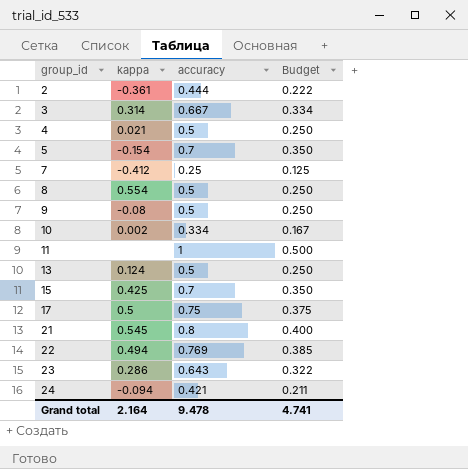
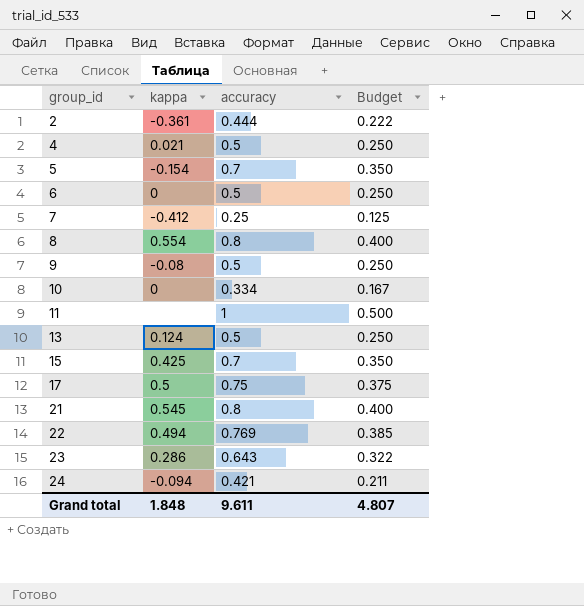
row 3: 0.314 | 0.667 | 0.334 -> none
row 6: none -> 0 | 0.5 | 0.250
8 | accuracy: 0.5 -> 0.8
8 | Budget: 0.250 -> 0.400
10 | kappa: 0.002 -> 0
Grand total | kappa: 2.164 -> 1.848
Grand total | accuracy: 9.478 -> 9.611
Grand total | Budget: 4.741 -> 4.807

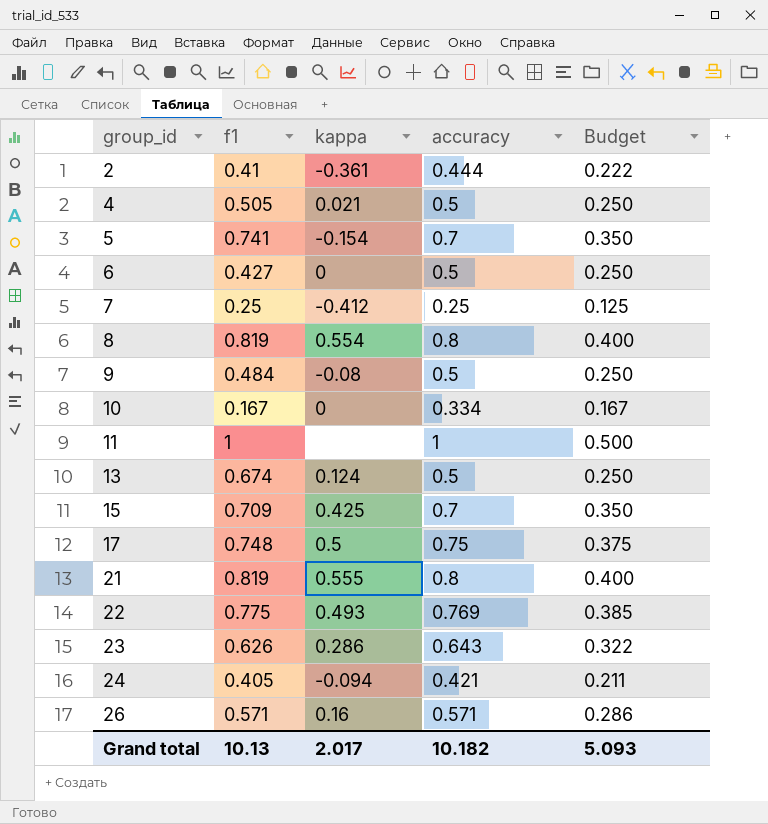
column f1 | position: none -> 2
21 | kappa: 0.545 -> 0.555
22 | kappa: 0.494 -> 0.493
row 26: none -> 0.571 | 0.16 | 0.571 | 0.286
Grand total | kappa: 1.848 -> 2.017
Grand total | accuracy: 9.611 -> 10.182
Grand total | Budget: 4.807 -> 5.093

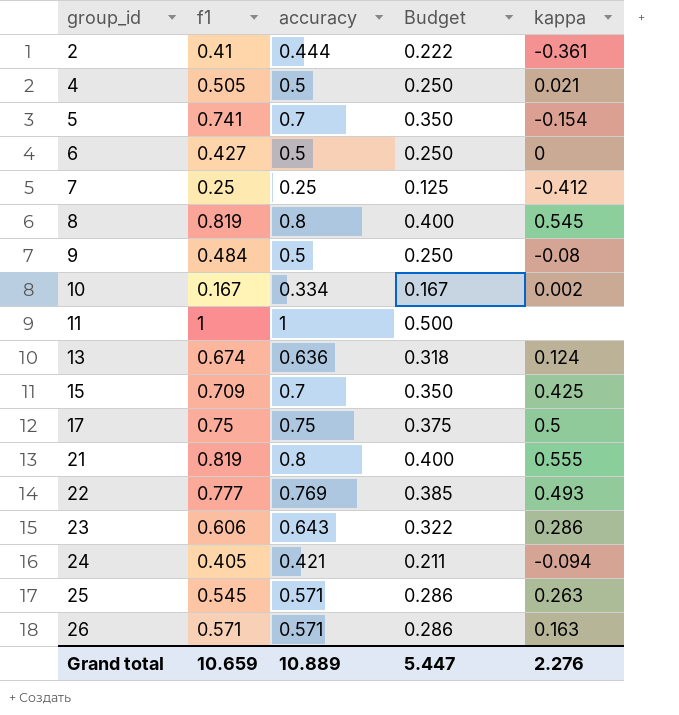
column kappa | position: 3 -> 5
8 | kappa: 0.554 -> 0.545
10 | kappa: 0 -> 0.002
13 | accuracy: 0.5 -> 0.636
13 | Budget: 0.250 -> 0.318
17 | f1: 0.748 -> 0.75
22 | f1: 0.775 -> 0.777
23 | f1: 0.626 -> 0.606
row 25: none -> 0.545 | 0.571 | 0.286 | 0.263
26 | kappa: 0.16 -> 0.163
Grand total | f1: 10.13 -> 10.659
Grand total | accuracy: 10.182 -> 10.889
Grand total | Budget: 5.093 -> 5.447
Grand total | kappa: 2.017 -> 2.276

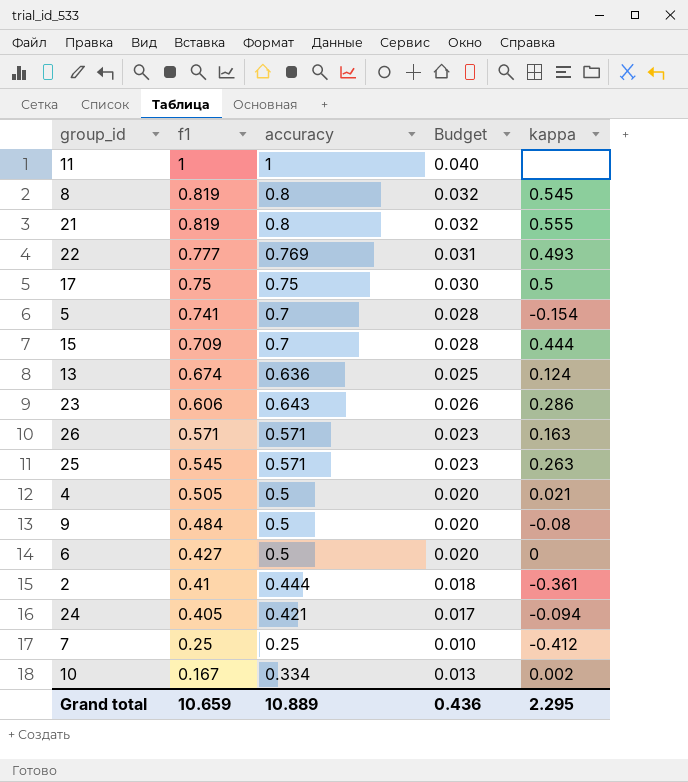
row order: group_id ascending -> f1 descending
column Budget | formula: [accuracy] * 0.5 -> [accuracy] * 0.04
15 | kappa: 0.425 -> 0.444
Grand total | Budget: 5.447 -> 0.436
Grand total | kappa: 2.276 -> 2.295

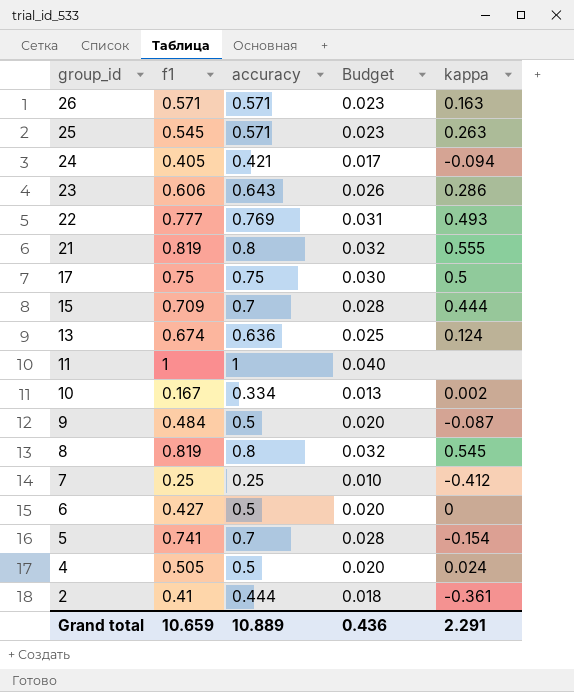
row order: f1 descending -> group_id descending
9 | kappa: -0.08 -> -0.087
4 | kappa: 0.021 -> 0.024
Grand total | kappa: 2.295 -> 2.291

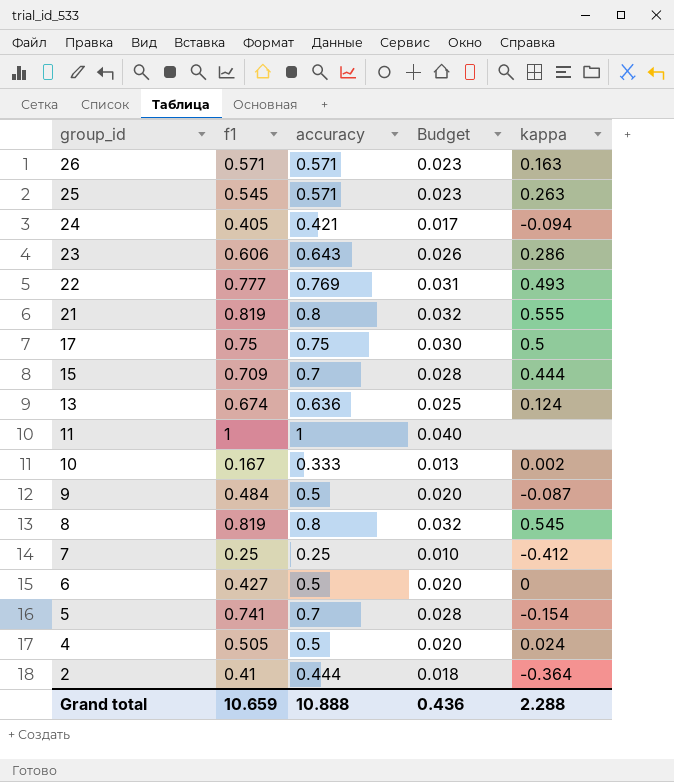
10 | accuracy: 0.334 -> 0.333
2 | kappa: -0.361 -> -0.364
Grand total | accuracy: 10.889 -> 10.888
Grand total | kappa: 2.291 -> 2.288

